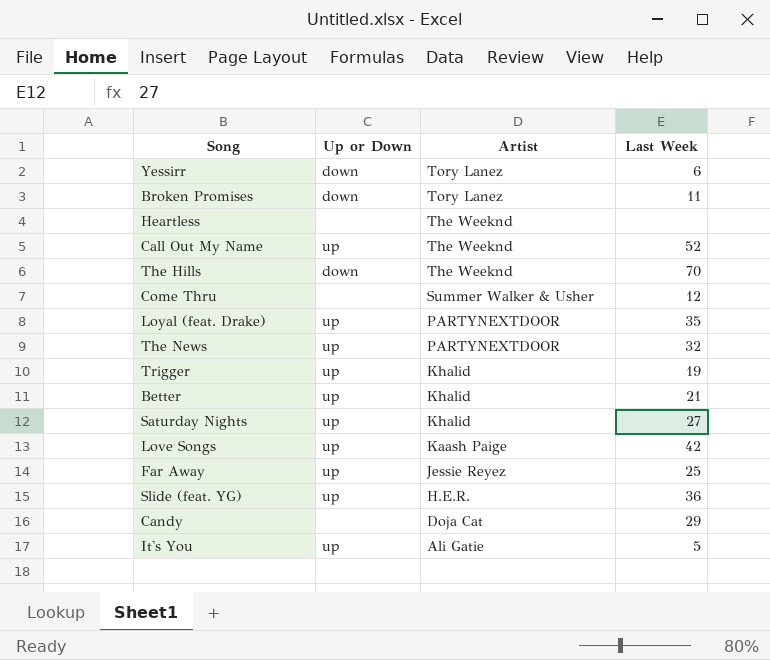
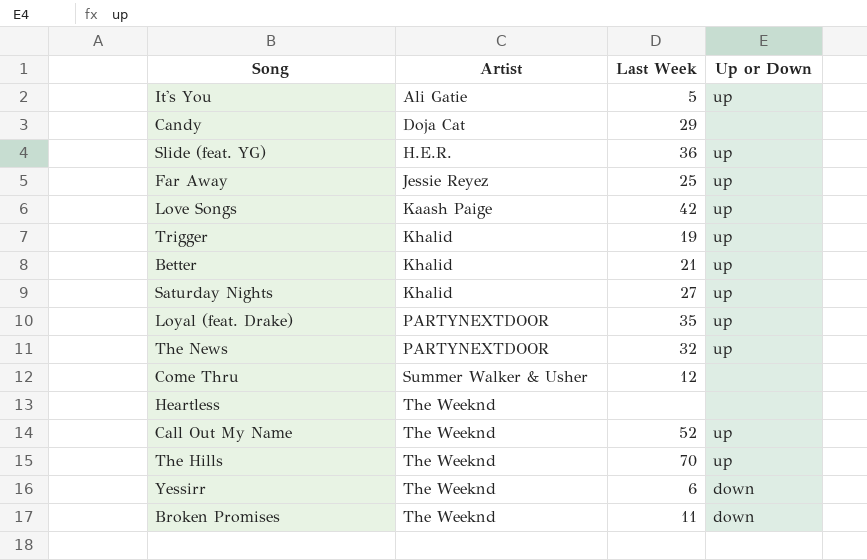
row order: Artist descending -> Artist ascending
column Up or Down | position: 2 -> 4
The Hills | Up or Down: down -> up
Yessirr | Artist: Tory Lanez -> The Weeknd
Broken Promises | Artist: Tory Lanez -> The Weeknd

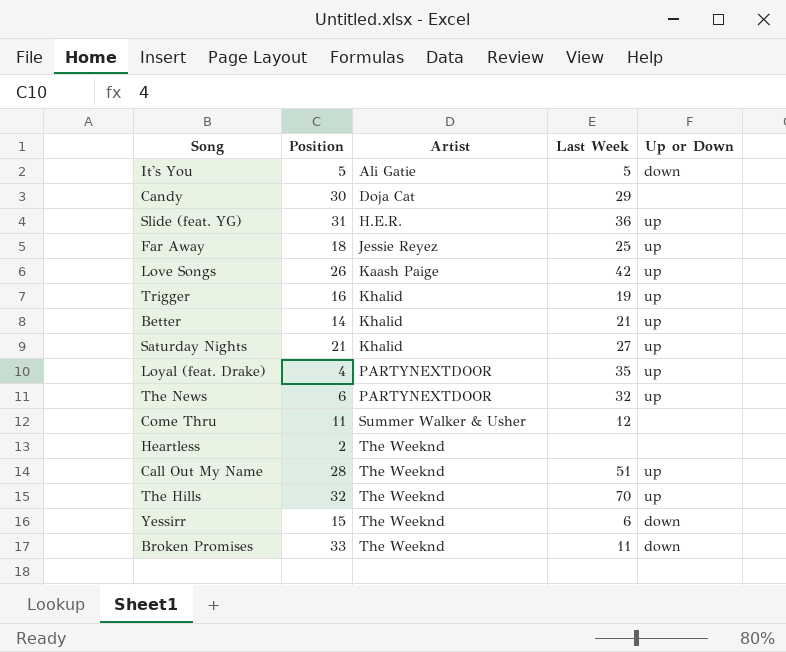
column Position | position: none -> 2
It's You | Up or Down: up -> down
Call Out My Name | Last Week: 52 -> 51

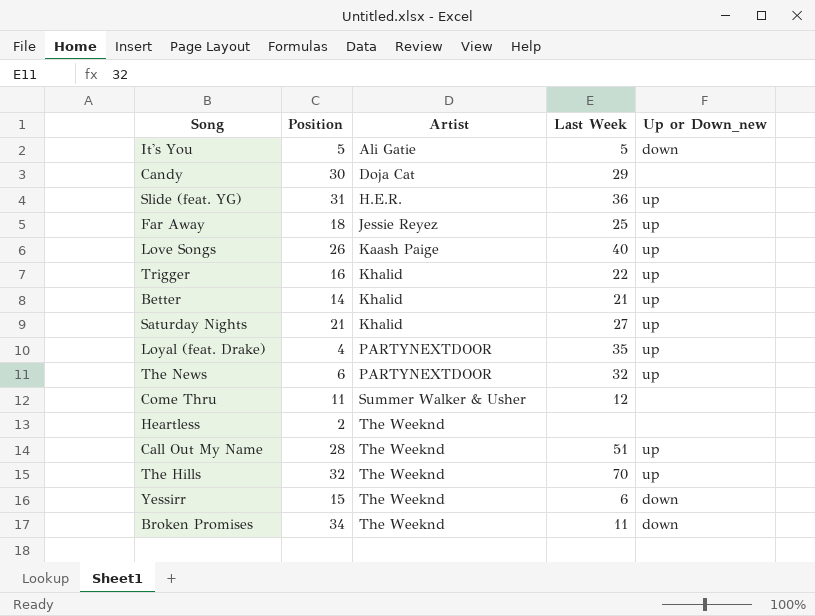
column name: Up or Down -> Up or Down_new
Love Songs | Last Week: 42 -> 40
Trigger | Last Week: 19 -> 22
Broken Promises | Position: 33 -> 34

